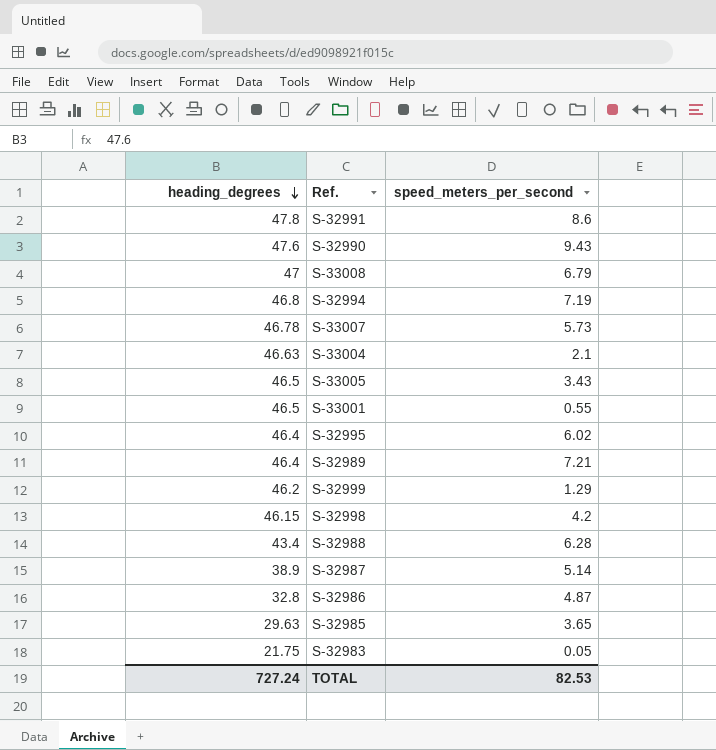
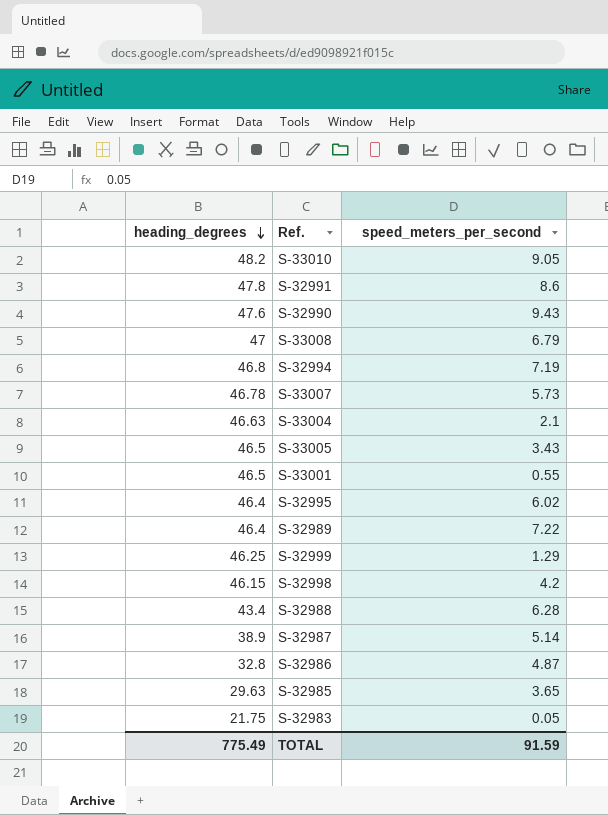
row S-33010: none -> 48.2 | 9.05
S-32989 | speed_meters_per_second: 7.21 -> 7.22
S-32999 | heading_degrees: 46.2 -> 46.25
TOTAL | heading_degrees: 727.24 -> 775.49
TOTAL | speed_meters_per_second: 82.53 -> 91.59

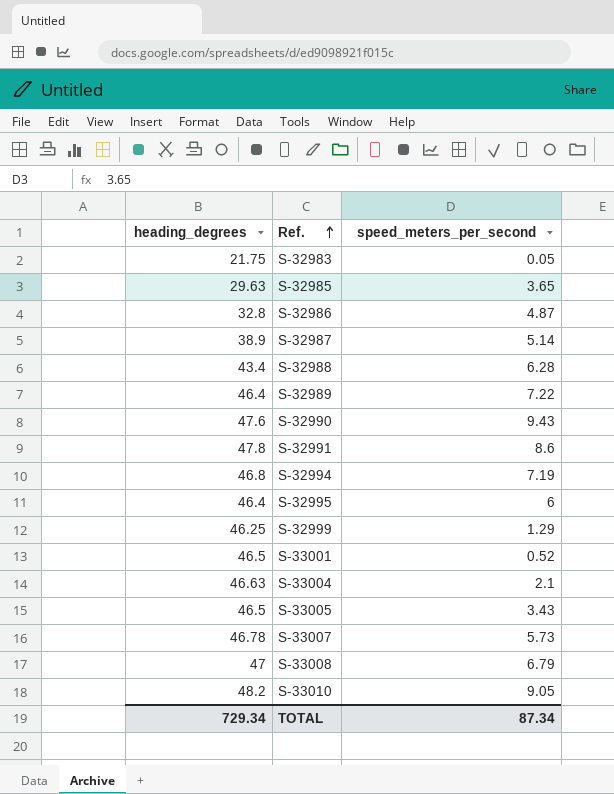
row order: heading_degrees descending -> Ref. ascending
row S-32998: 46.15 | 4.2 -> none
S-32995 | speed_meters_per_second: 6.02 -> 6
S-33001 | speed_meters_per_second: 0.55 -> 0.52
TOTAL | heading_degrees: 775.49 -> 729.34
TOTAL | speed_meters_per_second: 91.59 -> 87.34

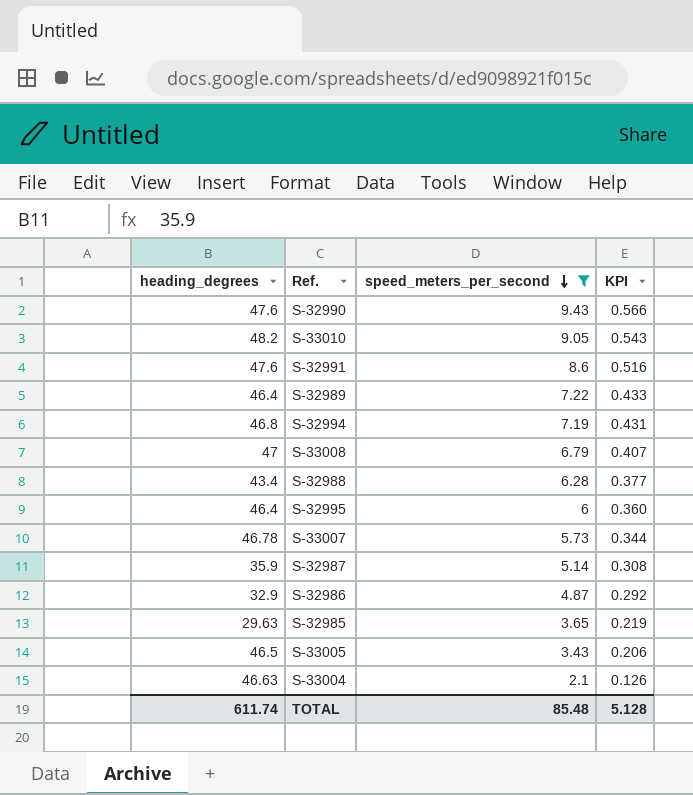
filter: none -> speed_meters_per_second >= 2.1
row order: Ref. ascending -> speed_meters_per_second descending
column KPI | formula: none -> [speed_meters_per_second] * 0.06
S-32991 | heading_degrees: 47.8 -> 47.6
S-32987 | heading_degrees: 38.9 -> 35.9
S-32986 | heading_degrees: 32.8 -> 32.9
TOTAL | heading_degrees: 729.34 -> 611.74
TOTAL | speed_meters_per_second: 87.34 -> 85.48

